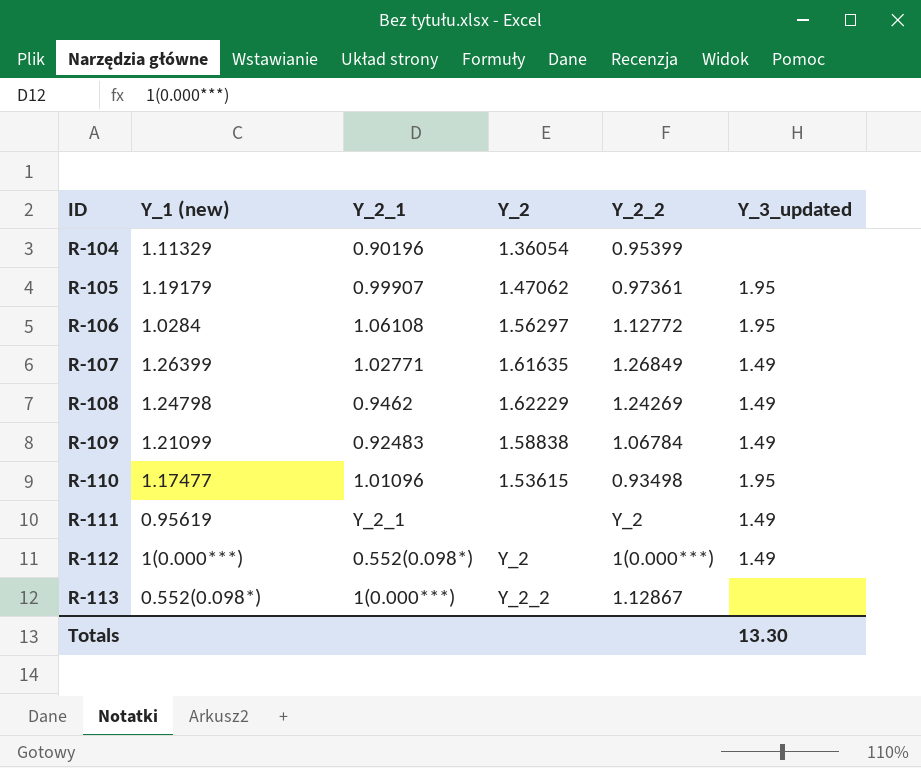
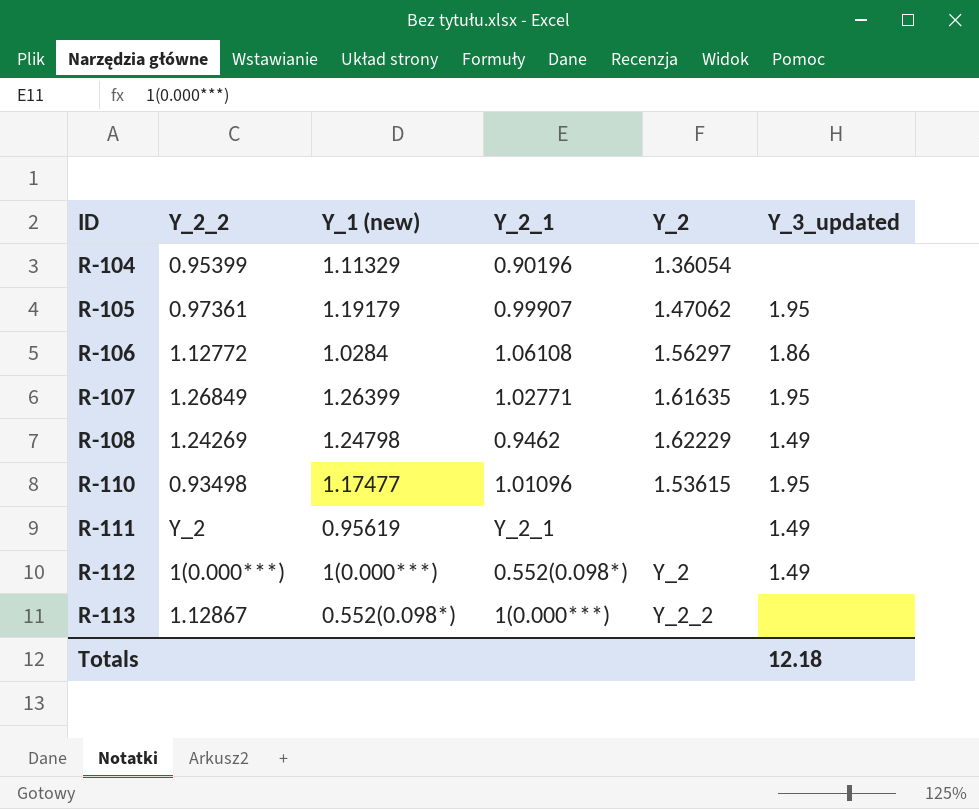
column Y_2_2 | position: 5 -> 2
row R-109: 1.21099 | 0.92483 | 1.58838 | 1.06784 | 1.49 -> none
R-106 | Y_3_updated: 1.95 -> 1.86
R-107 | Y_3_updated: 1.49 -> 1.95
Totals | Y_3_updated: 13.30 -> 12.18

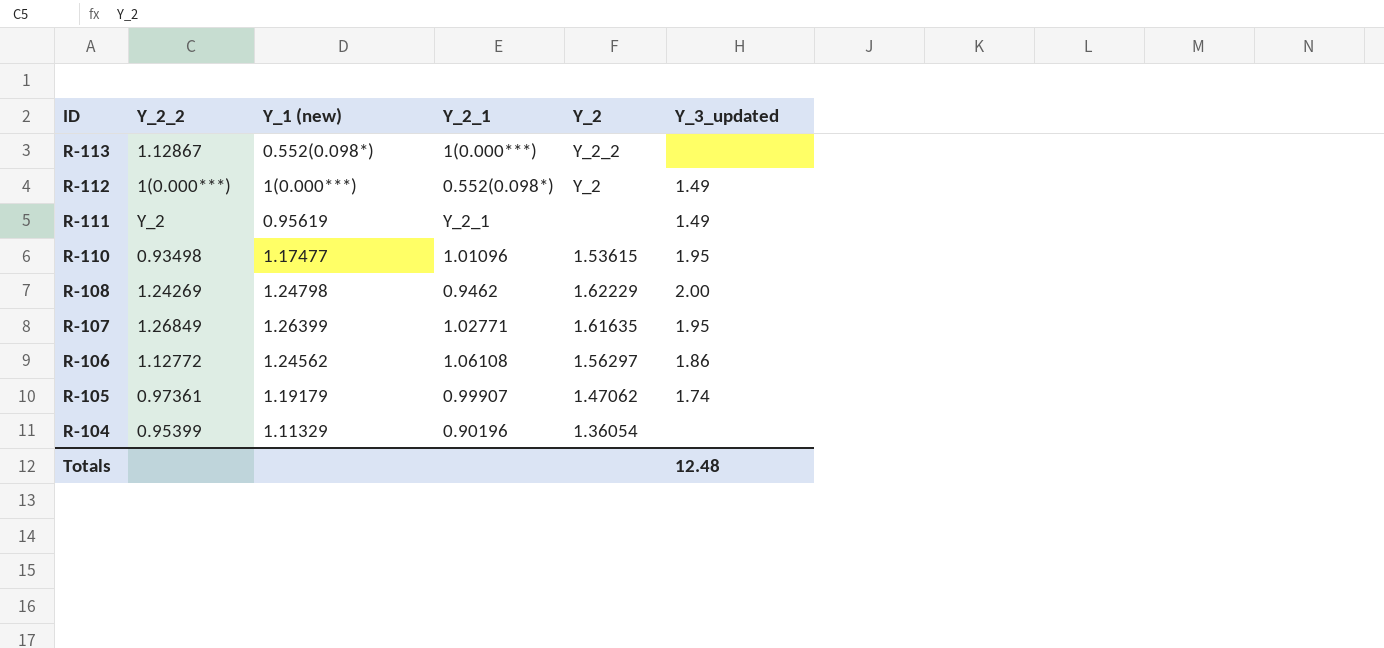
row order: ID ascending -> ID descending
R-108 | Y_3_updated: 1.49 -> 2.00
R-106 | Y_1 (new): 1.0284 -> 1.24562
R-105 | Y_3_updated: 1.95 -> 1.74
Totals | Y_3_updated: 12.18 -> 12.48

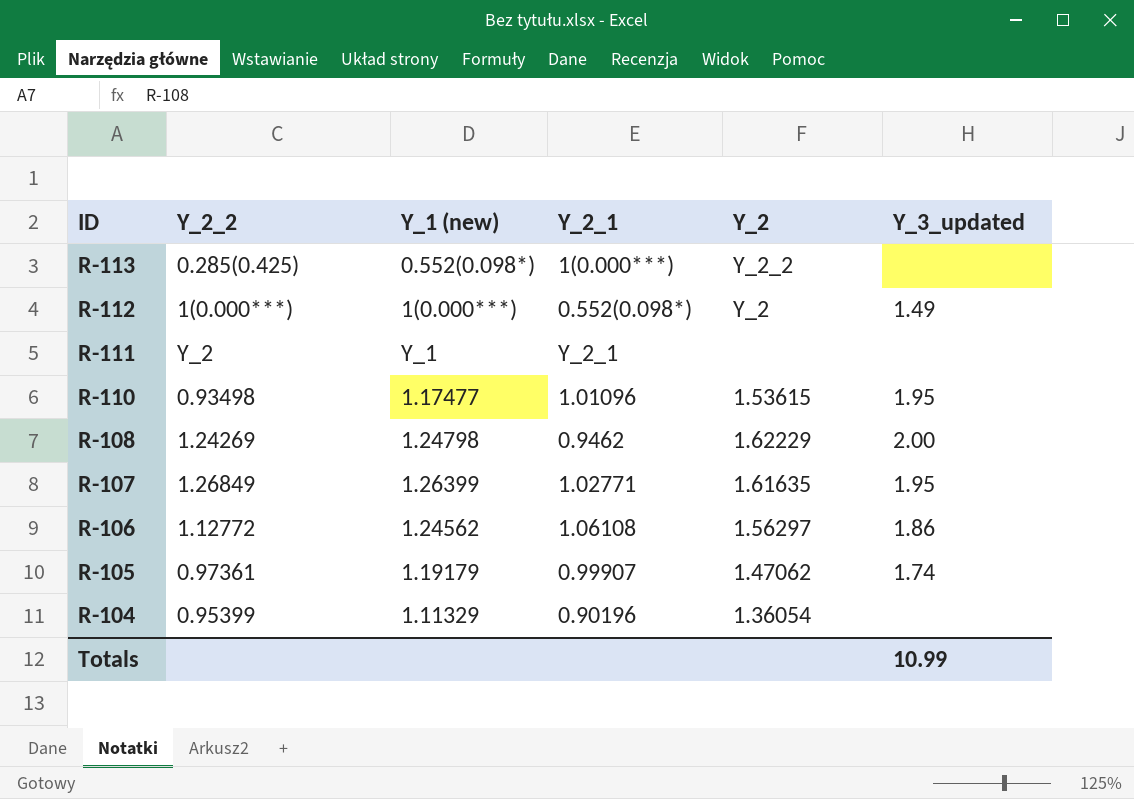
R-113 | Y_2_2: 1.12867 -> 0.285(0.425)
R-111 | Y_1 (new): 0.95619 -> Y_1
R-111 | Y_3_updated: 1.49 -> none
Totals | Y_3_updated: 12.48 -> 10.99

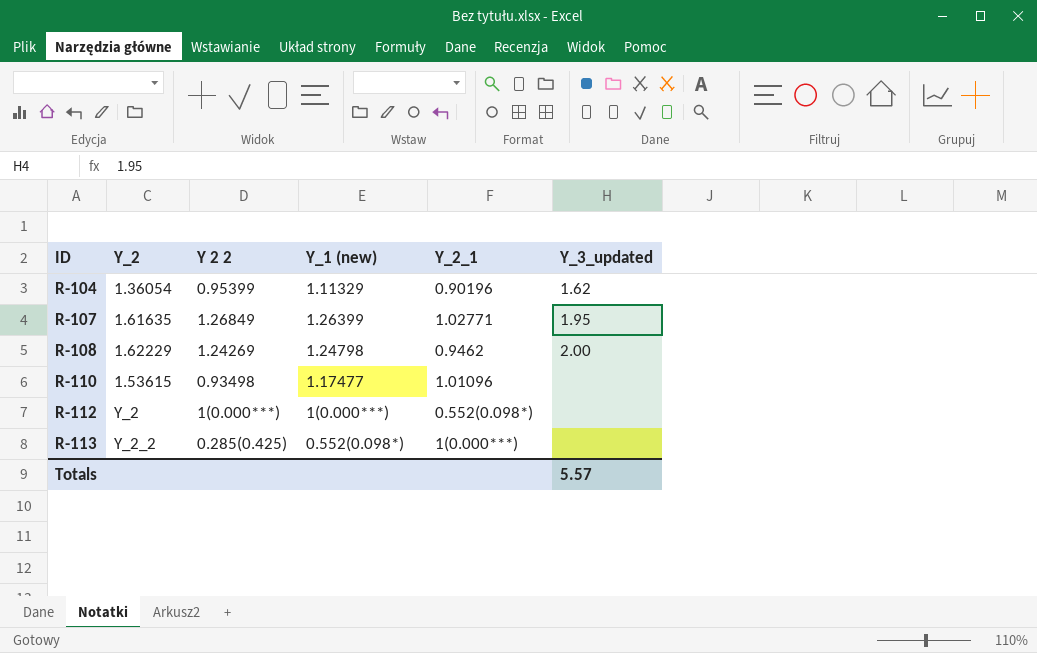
row order: ID descending -> ID ascending
column Y_2 | position: 5 -> 2
column name: Y_2_2 -> Y 2 2
row R-111: Y_2 | Y_1 | Y_2_1 | none | none -> none
row R-106: 1.12772 | 1.24562 | 1.06108 | 1.56297 | 1.86 -> none
row R-105: 0.97361 | 1.19179 | 0.99907 | 1.47062 | 1.74 -> none
R-104 | Y_3_updated: none -> 1.62
R-110 | Y_3_updated: 1.95 -> none
R-112 | Y_3_updated: 1.49 -> none
Totals | Y_3_updated: 10.99 -> 5.57

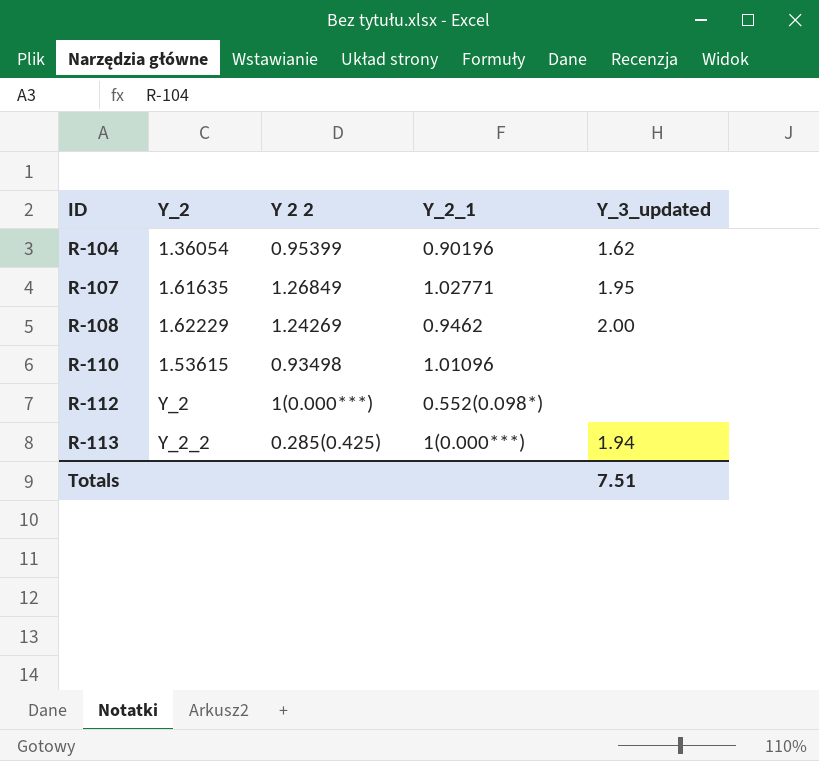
column Y_1 (new) | position: 4 -> none
R-113 | Y_3_updated: none -> 1.94
Totals | Y_3_updated: 5.57 -> 7.51

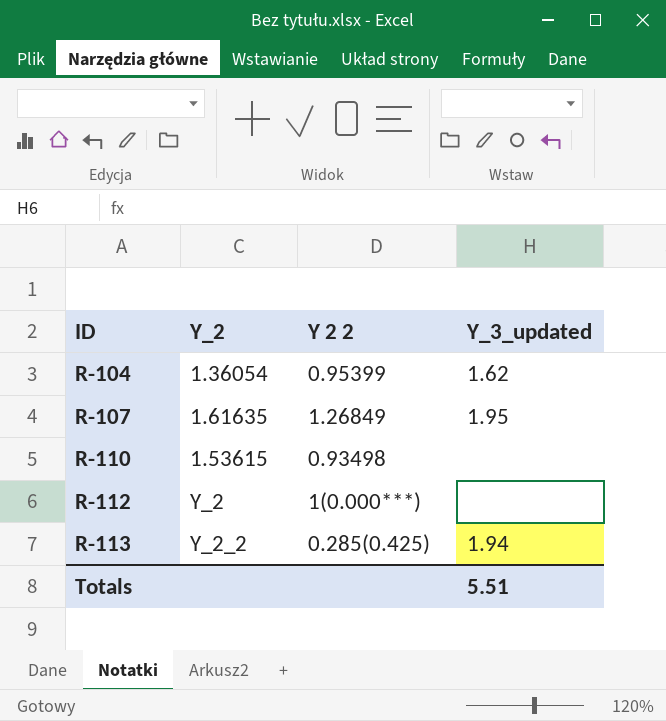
column Y_2_1 | position: 4 -> none
row R-108: 1.62229 | 1.24269 | 0.9462 | 2.00 -> none
Totals | Y_3_updated: 7.51 -> 5.51

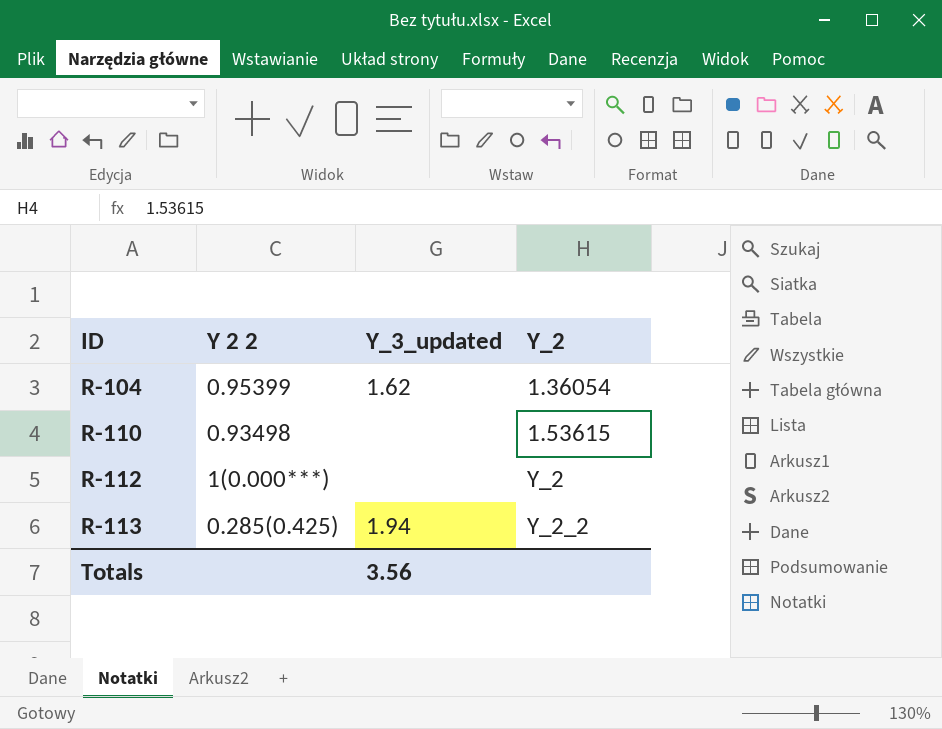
column Y_2 | position: 2 -> 4
row R-107: 1.61635 | 1.26849 | 1.95 -> none
Totals | Y_3_updated: 5.51 -> 3.56

